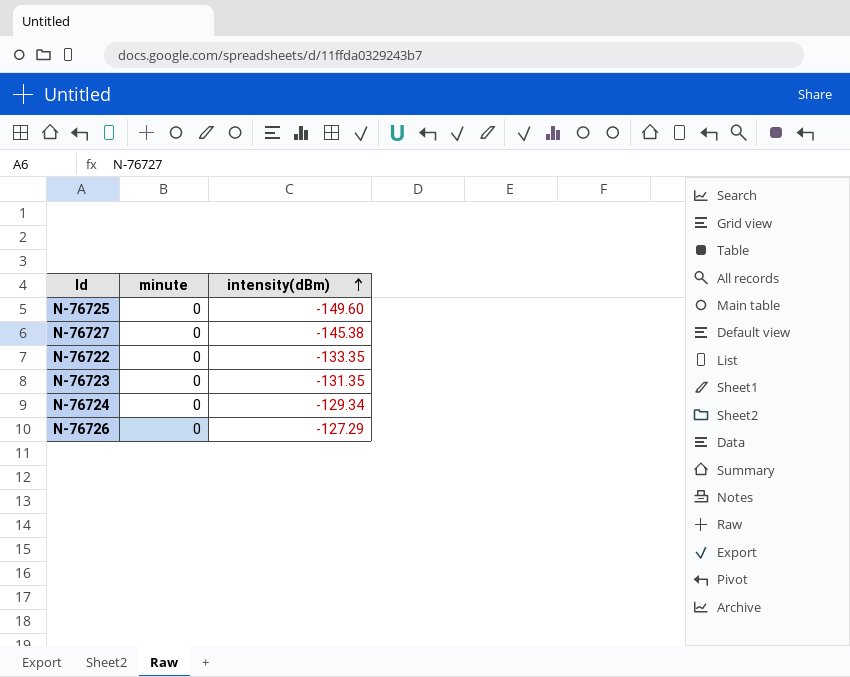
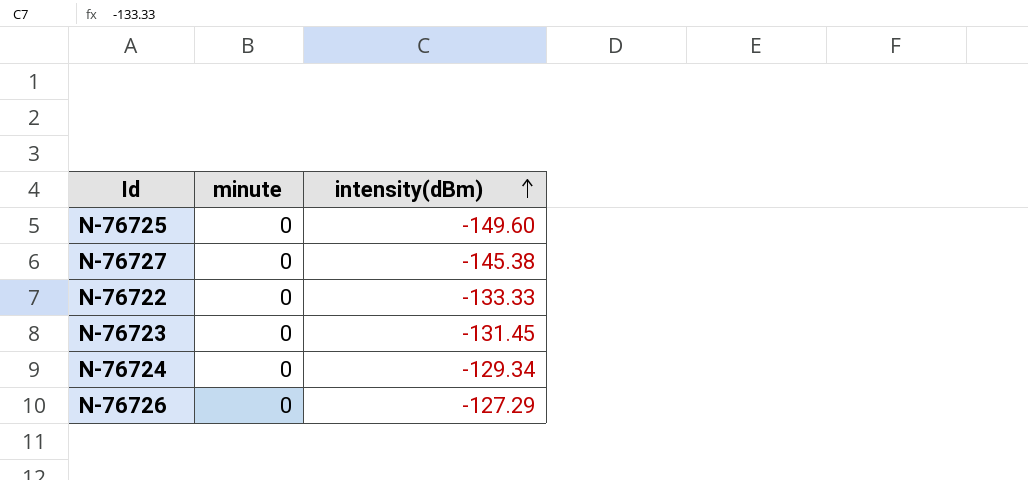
N-76722 | intensity(dBm): -133.35 -> -133.33
N-76723 | intensity(dBm): -131.35 -> -131.45

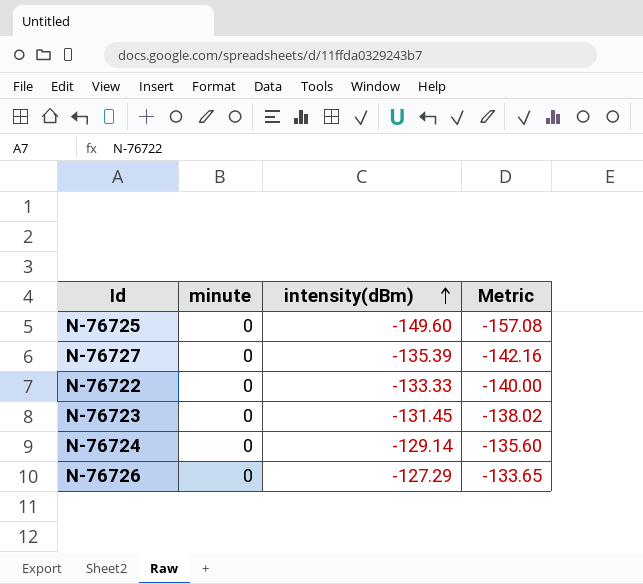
column Metric | formula: none -> [intensity(dBm)] * 1.05
N-76727 | intensity(dBm): -145.38 -> -135.39
N-76724 | intensity(dBm): -129.34 -> -129.14

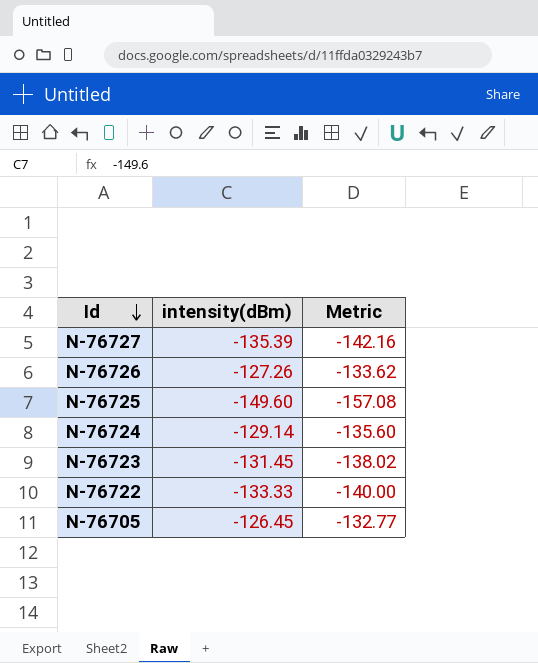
row order: intensity(dBm) ascending -> Id descending
column minute | position: 2 -> none
N-76726 | intensity(dBm): -127.29 -> -127.26
N-76726 | Metric: -133.65 -> -133.62
row N-76705: none -> -126.45 | -132.77

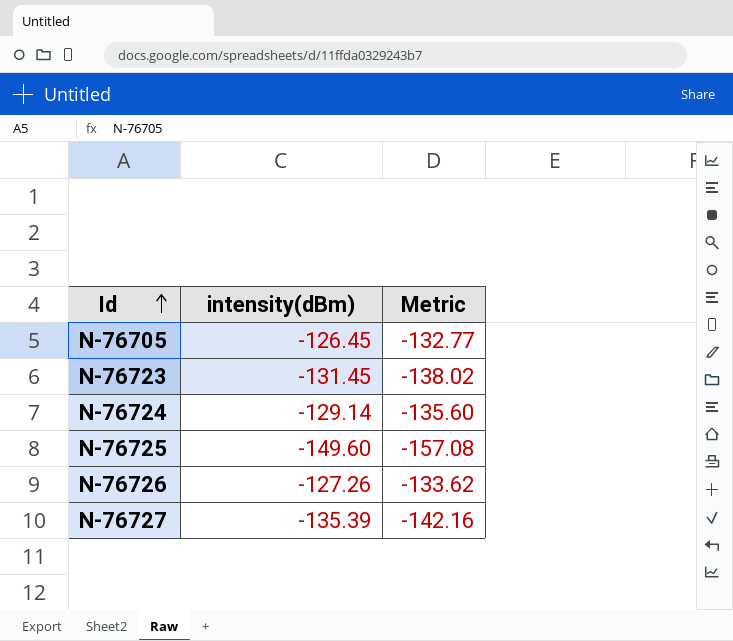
row order: Id descending -> Id ascending
row N-76722: -133.33 | -140.00 -> none

